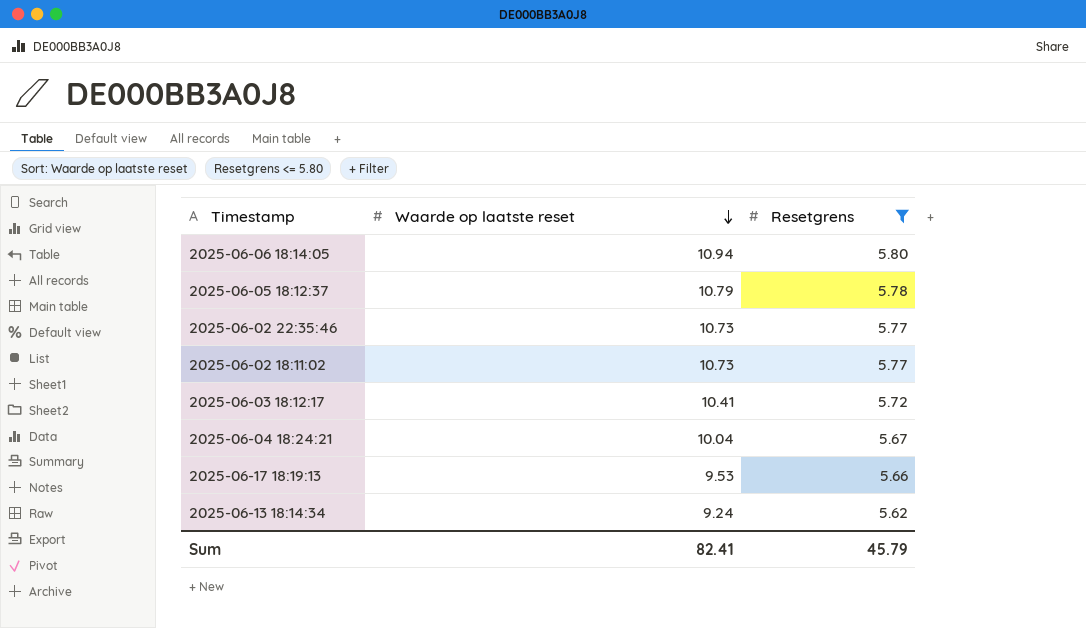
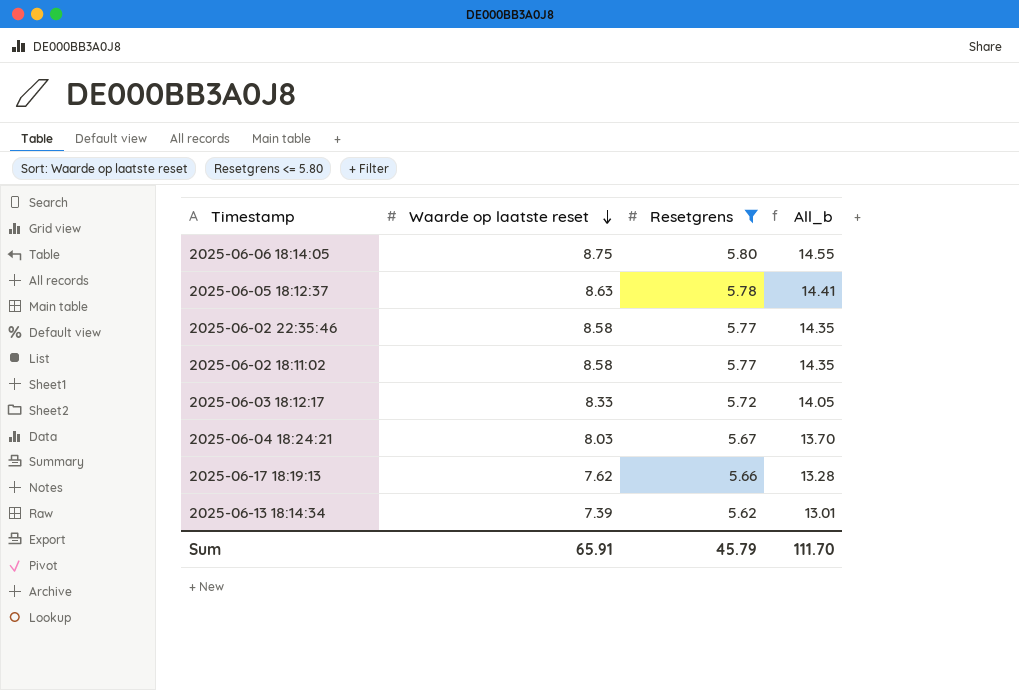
column All_b | formula: none -> [Waarde op laatste reset] + [Resetgrens]
2025-06-06 18:14:05 | Waarde op laatste reset: 10.94 -> 8.75
2025-06-05 18:12:37 | Waarde op laatste reset: 10.79 -> 8.63
2025-06-02 22:35:46 | Waarde op laatste reset: 10.73 -> 8.58
2025-06-02 18:11:02 | Waarde op laatste reset: 10.73 -> 8.58
2025-06-03 18:12:17 | Waarde op laatste reset: 10.41 -> 8.33
2025-06-04 18:24:21 | Waarde op laatste reset: 10.04 -> 8.03
2025-06-17 18:19:13 | Waarde op laatste reset: 9.53 -> 7.62
2025-06-13 18:14:34 | Waarde op laatste reset: 9.24 -> 7.39
Sum | Waarde op laatste reset: 82.41 -> 65.91

